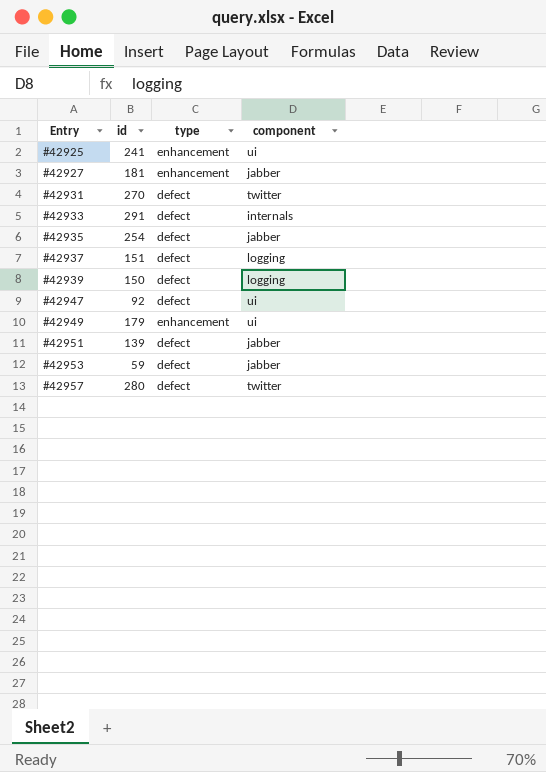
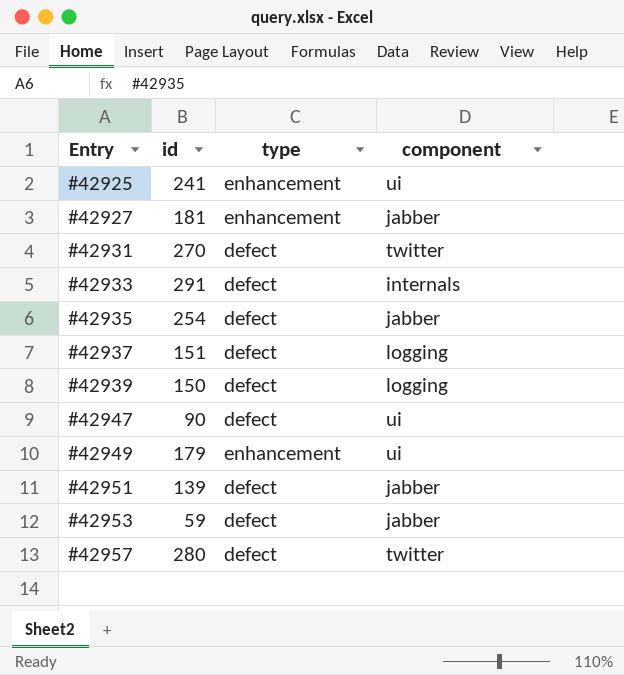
#42947 | id: 92 -> 90

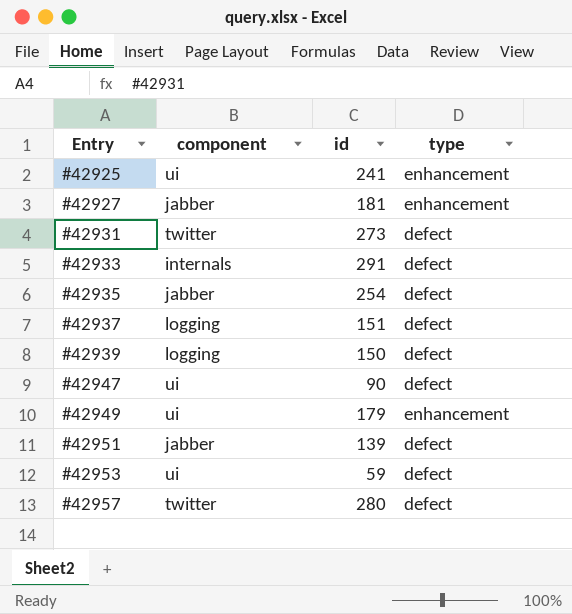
column component | position: 4 -> 2
#42931 | id: 270 -> 273
#42953 | component: jabber -> ui

